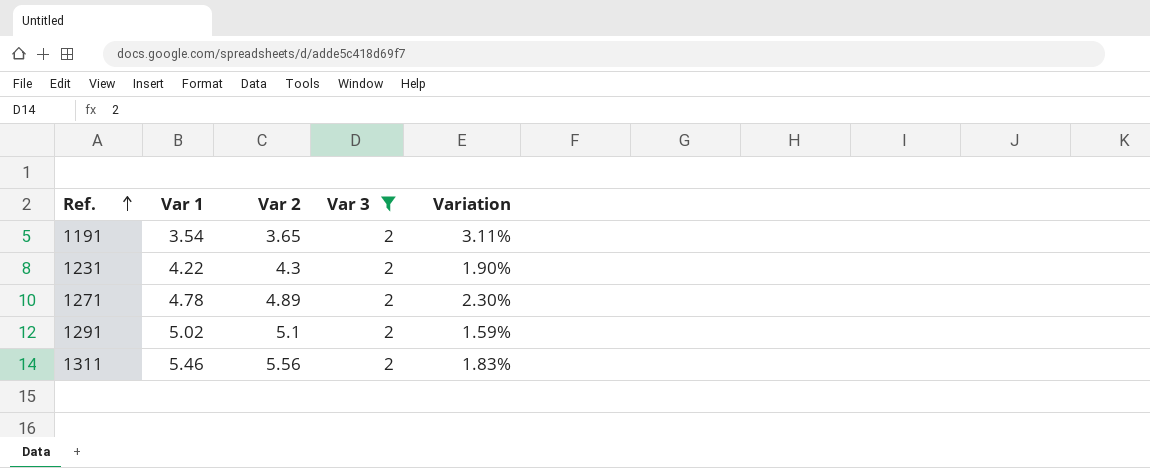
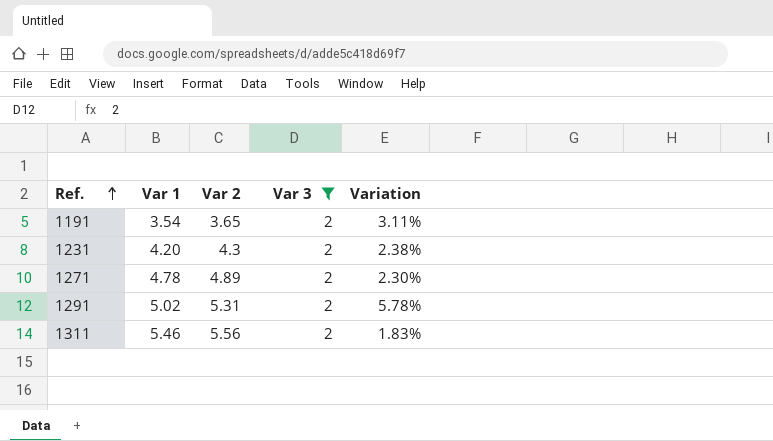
1231 | Var 1: 4.22 -> 4.20
1231 | Variation: 1.90% -> 2.38%
1291 | Var 2: 5.1 -> 5.31
1291 | Variation: 1.59% -> 5.78%

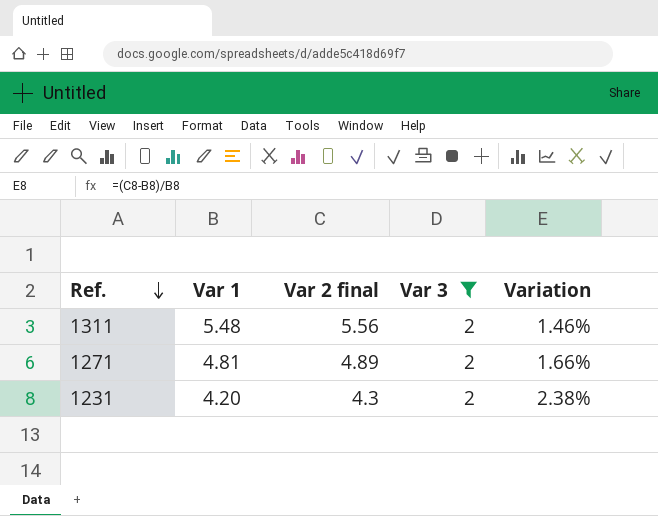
row order: Ref. ascending -> Ref. descending
column name: Var 2 -> Var 2 final
row 1191: 3.54 | 3.65 | 2 | 3.11% -> none
row 1291: 5.02 | 5.31 | 2 | 5.78% -> none
1311 | Var 1: 5.46 -> 5.48
1311 | Variation: 1.83% -> 1.46%
1271 | Var 1: 4.78 -> 4.81
1271 | Variation: 2.30% -> 1.66%

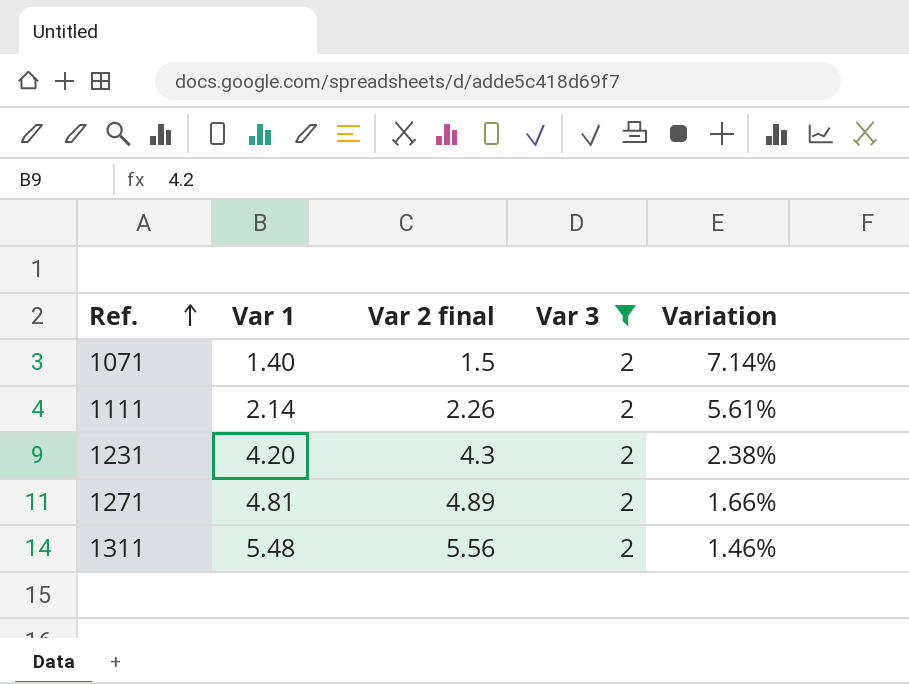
row order: Ref. descending -> Ref. ascending
row 1071: none -> 1.40 | 1.5 | 2 | 7.14%
row 1111: none -> 2.14 | 2.26 | 2 | 5.61%

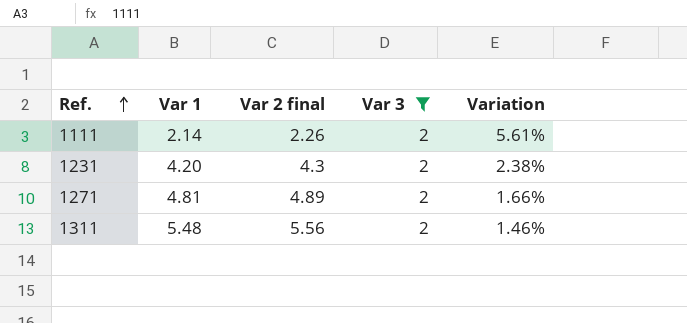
row 1071: 1.40 | 1.5 | 2 | 7.14% -> none

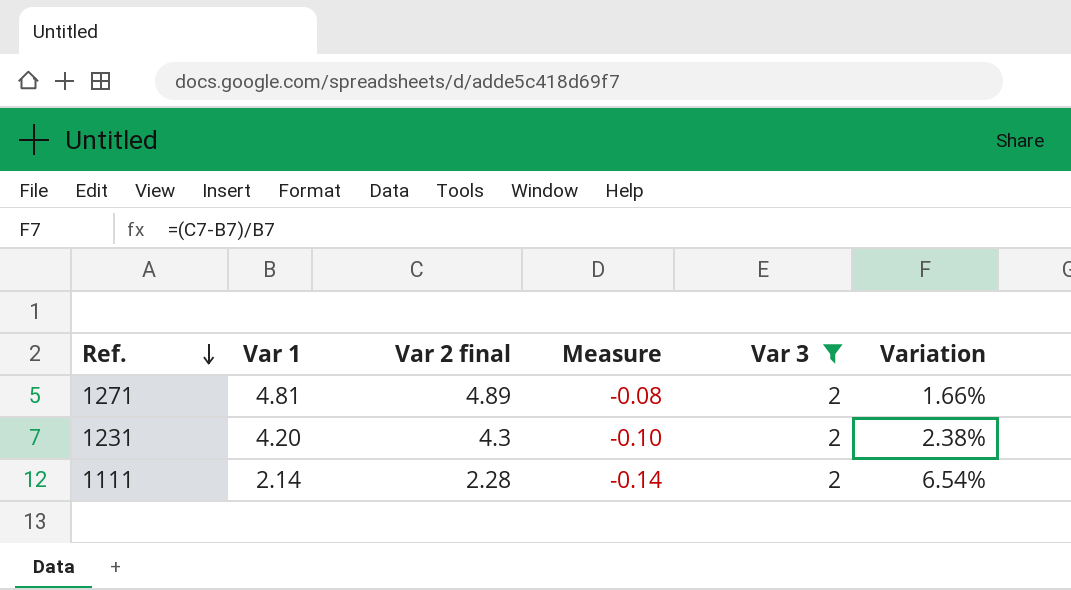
row order: Ref. ascending -> Ref. descending
column Measure | formula: none -> [Var 1] - [Var 2 final]
row 1311: 5.48 | 5.56 | 2 | 1.46% -> none
1111 | Var 2 final: 2.26 -> 2.28
1111 | Variation: 5.61% -> 6.54%

